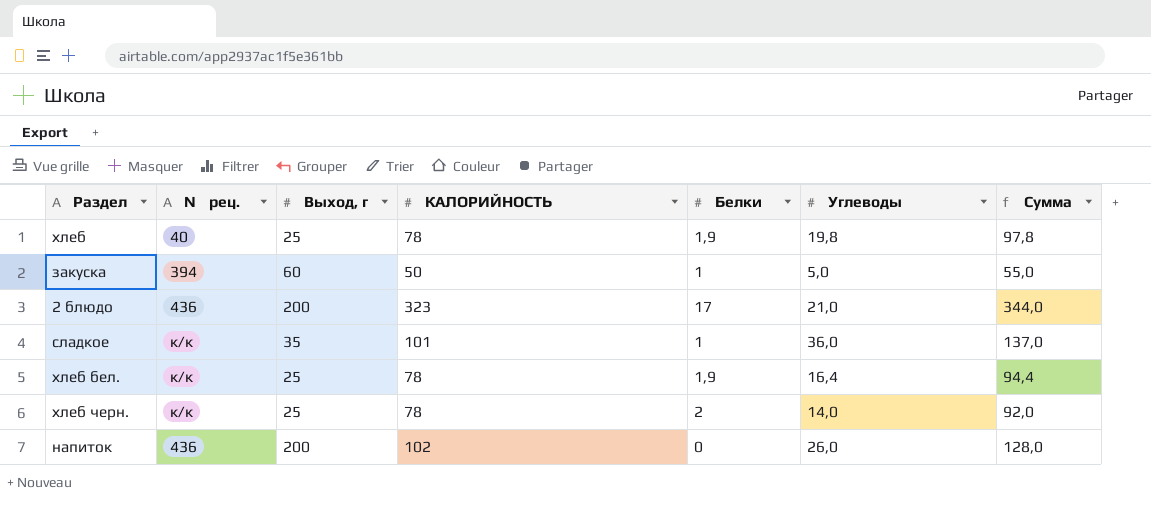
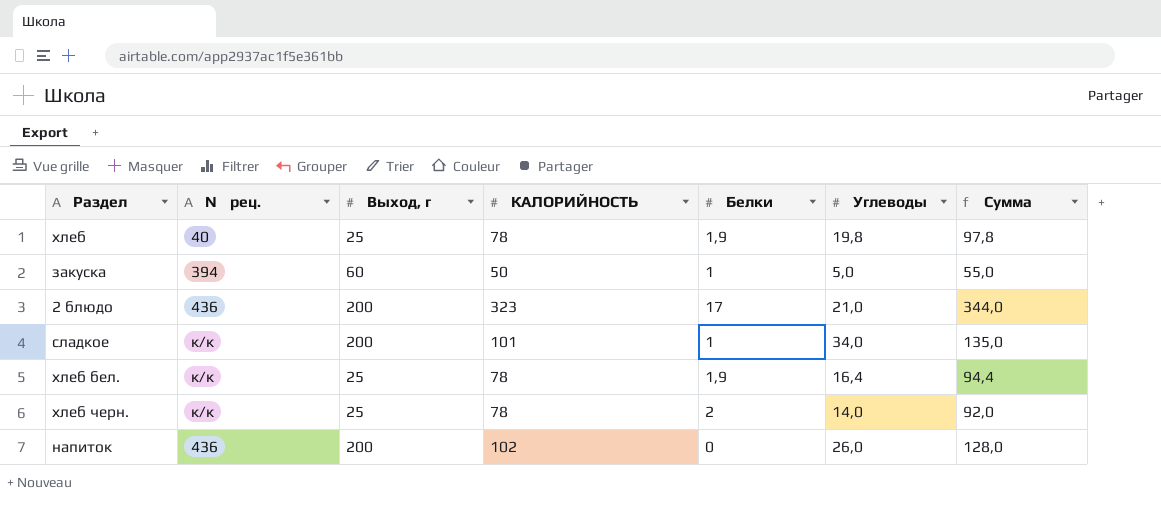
сладкое | Выход, г: 35 -> 200
сладкое | Углеводы: 36,0 -> 34,0
сладкое | Сумма: 137,0 -> 135,0

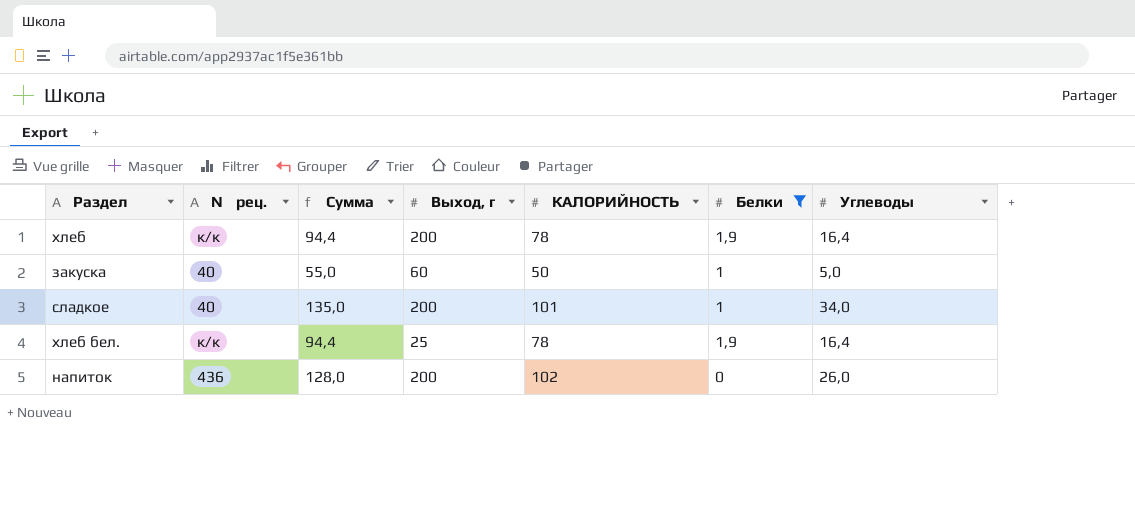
filter: none -> Белки <= 1,9
column Сумма | position: 7 -> 3
хлеб | № рец.: 40 -> к/к
хлеб | Сумма: 97,8 -> 94,4
хлеб | Выход, г: 25 -> 200
хлеб | Углеводы: 19,8 -> 16,4
закуска | № рец.: 394 -> 40
сладкое | № рец.: к/к -> 40

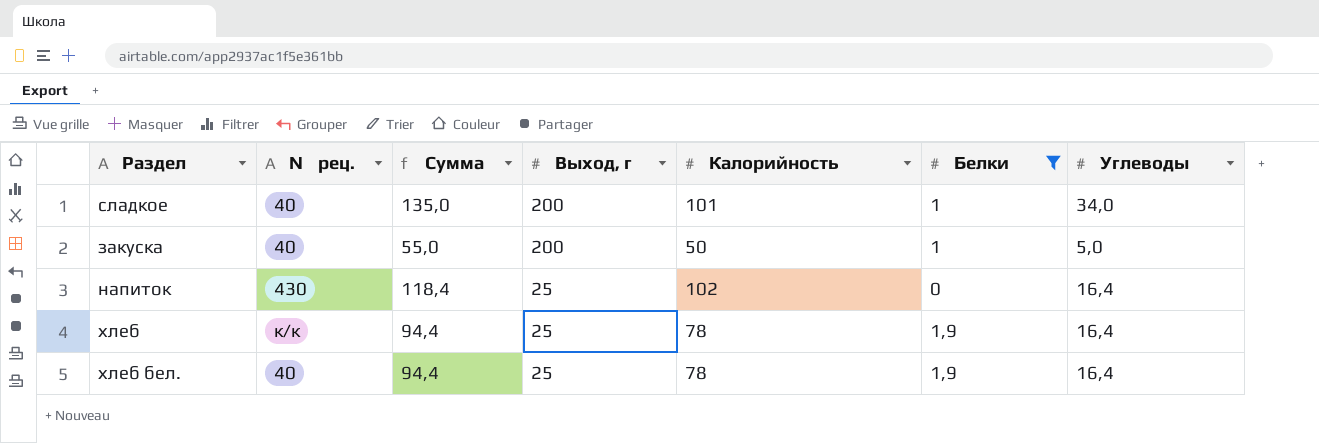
row order: none -> Выход, г descending
column name: КАЛОРИЙНОСТЬ -> Калорийность
закуска | Выход, г: 60 -> 200
напиток | № рец.: 436 -> 430
напиток | Сумма: 128,0 -> 118,4
напиток | Выход, г: 200 -> 25
напиток | Углеводы: 26,0 -> 16,4
хлеб | Выход, г: 200 -> 25
хлеб бел. | № рец.: к/к -> 40

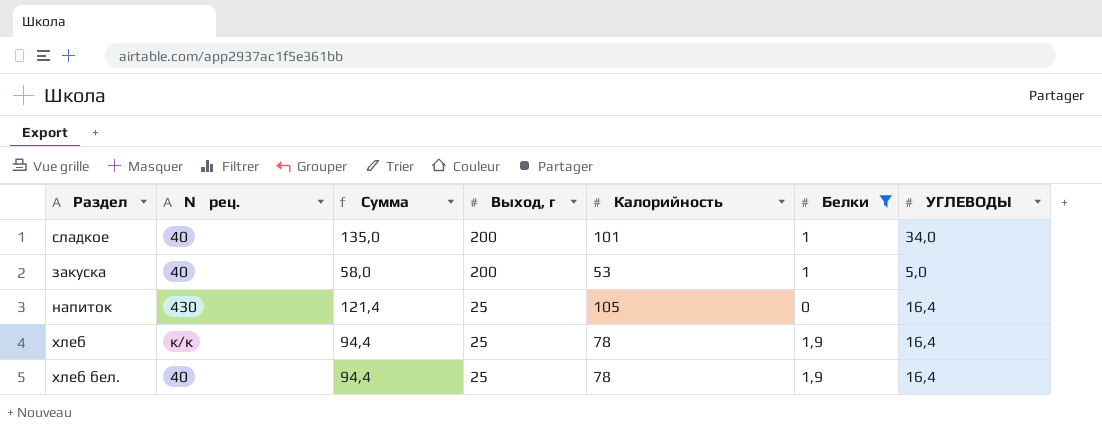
column name: Углеводы -> УГЛЕВОДЫ
закуска | Сумма: 55,0 -> 58,0
закуска | Калорийность: 50 -> 53
напиток | Сумма: 118,4 -> 121,4
напиток | Калорийность: 102 -> 105

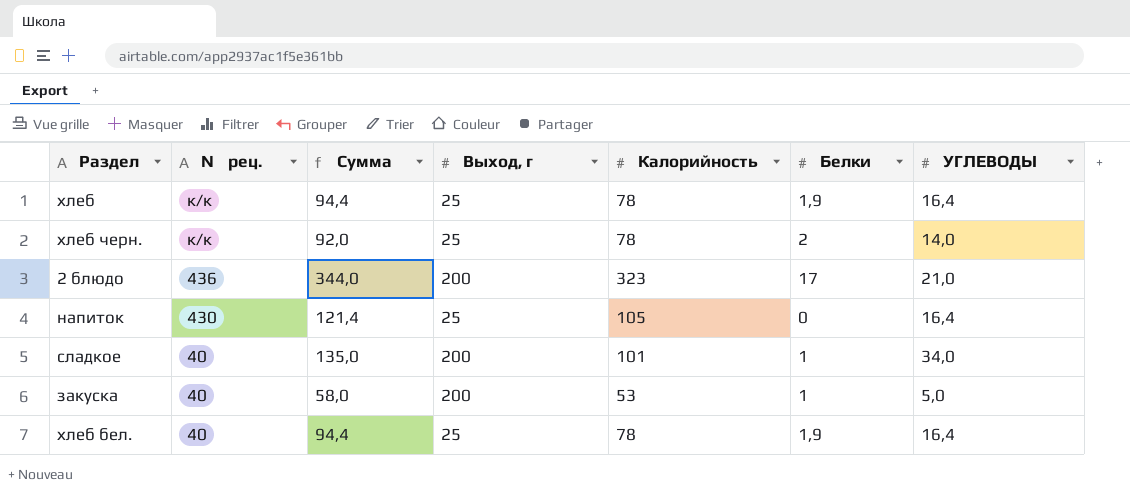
filter: Белки <= 1,9 -> none
row order: Выход, г descending -> № рец. descending

